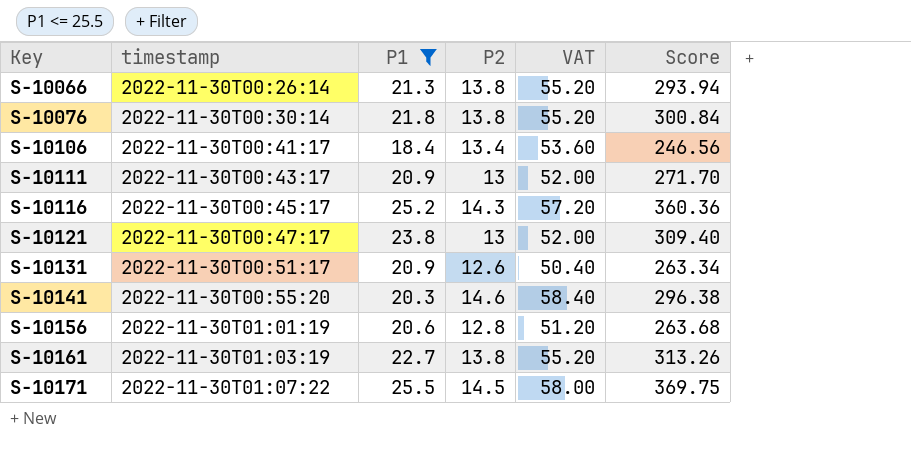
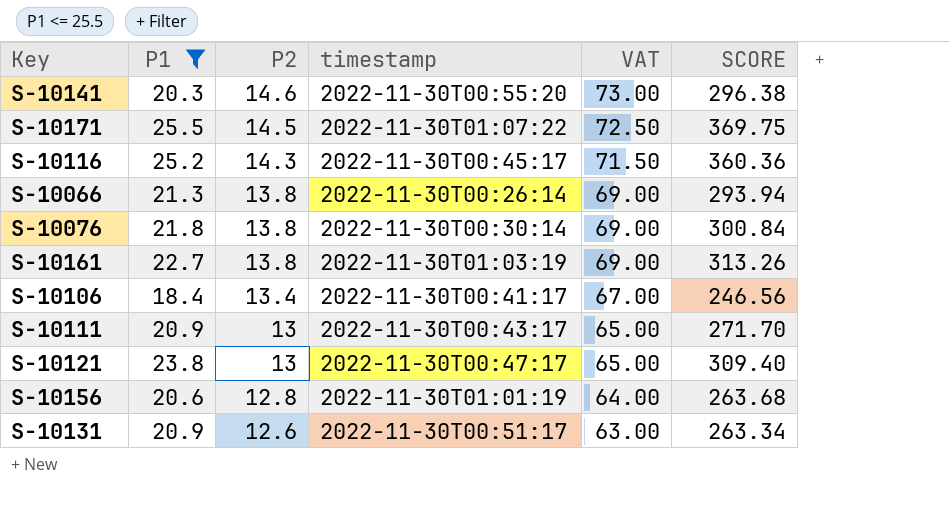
row order: Key ascending -> P2 descending
column timestamp | position: 2 -> 4
column VAT | formula: [P2] * 4 -> [P2] * 5
column name: Score -> SCORE

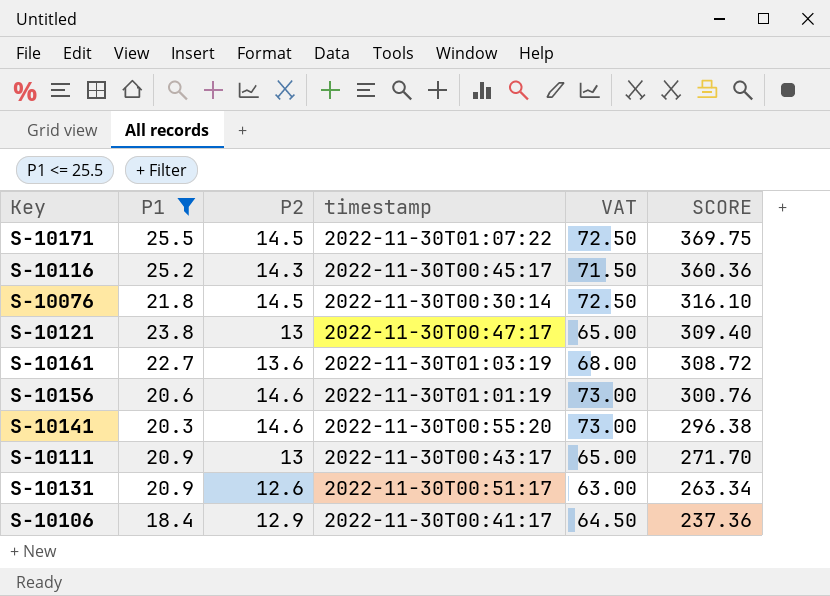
row order: P2 descending -> SCORE descending
row S-10066: 21.3 | 13.8 | 2022-11-30T00:26:14 | 69.00 | 293.94 -> none
S-10076 | P2: 13.8 -> 14.5
S-10076 | VAT: 69.00 -> 72.50
S-10076 | SCORE: 300.84 -> 316.10
S-10161 | P2: 13.8 -> 13.6
S-10161 | VAT: 69.00 -> 68.00
S-10161 | SCORE: 313.26 -> 308.72
S-10156 | P2: 12.8 -> 14.6
S-10156 | VAT: 64.00 -> 73.00
S-10156 | SCORE: 263.68 -> 300.76
S-10106 | P2: 13.4 -> 12.9
S-10106 | VAT: 67.00 -> 64.50
S-10106 | SCORE: 246.56 -> 237.36

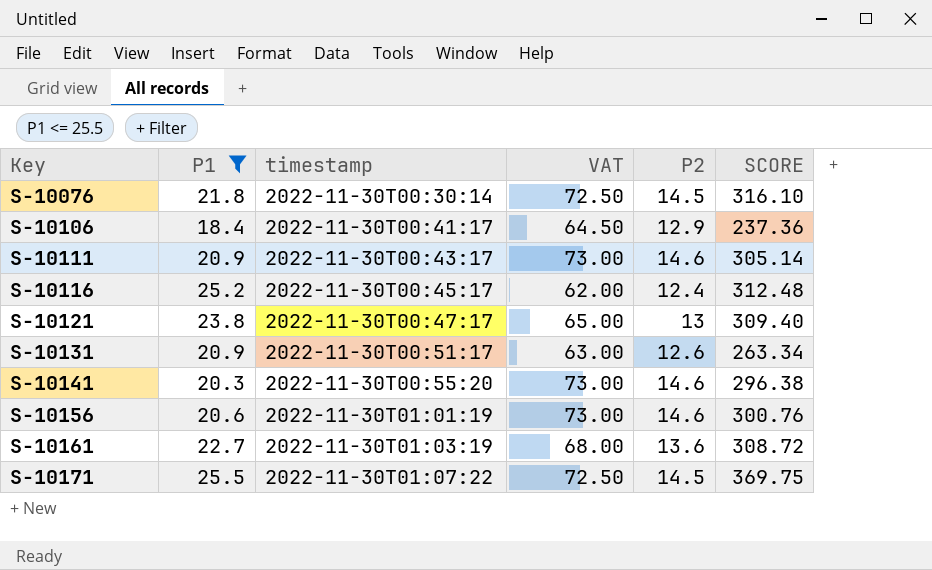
row order: SCORE descending -> Key ascending
column P2 | position: 3 -> 5
S-10111 | VAT: 65.00 -> 73.00
S-10111 | P2: 13 -> 14.6
S-10111 | SCORE: 271.70 -> 305.14
S-10116 | VAT: 71.50 -> 62.00
S-10116 | P2: 14.3 -> 12.4
S-10116 | SCORE: 360.36 -> 312.48

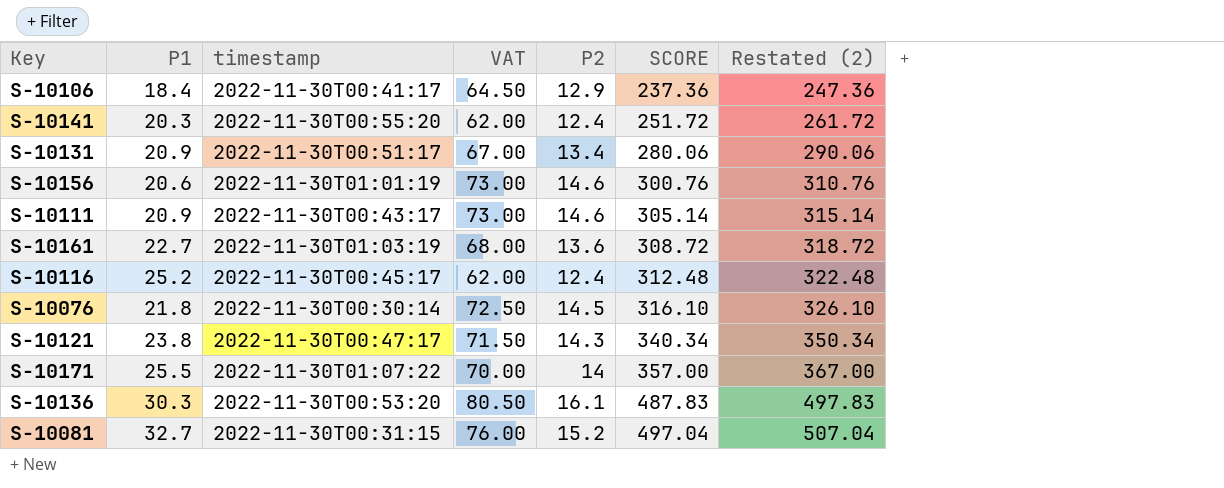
filter: P1 <= 25.5 -> none
row order: Key ascending -> SCORE ascending
column Restated (2) | formula: none -> [SCORE] + 10
S-10141 | VAT: 73.00 -> 62.00
S-10141 | P2: 14.6 -> 12.4
S-10141 | SCORE: 296.38 -> 251.72
S-10131 | VAT: 63.00 -> 67.00
S-10131 | P2: 12.6 -> 13.4
S-10131 | SCORE: 263.34 -> 280.06
S-10121 | VAT: 65.00 -> 71.50
S-10121 | P2: 13 -> 14.3
S-10121 | SCORE: 309.40 -> 340.34
S-10171 | VAT: 72.50 -> 70.00
S-10171 | P2: 14.5 -> 14
S-10171 | SCORE: 369.75 -> 357.00

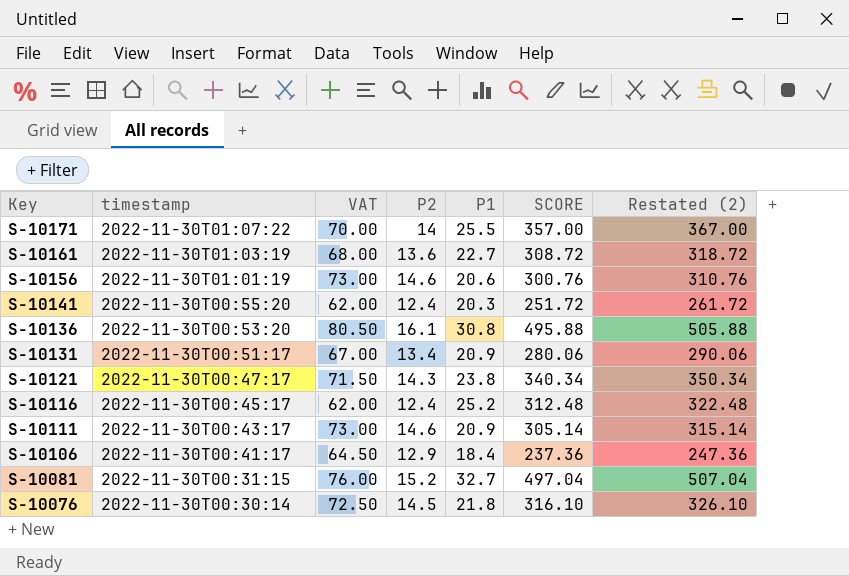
row order: SCORE ascending -> Key descending
column P1 | position: 2 -> 5
S-10136 | P1: 30.3 -> 30.8
S-10136 | SCORE: 487.83 -> 495.88
S-10136 | Restated (2): 497.83 -> 505.88

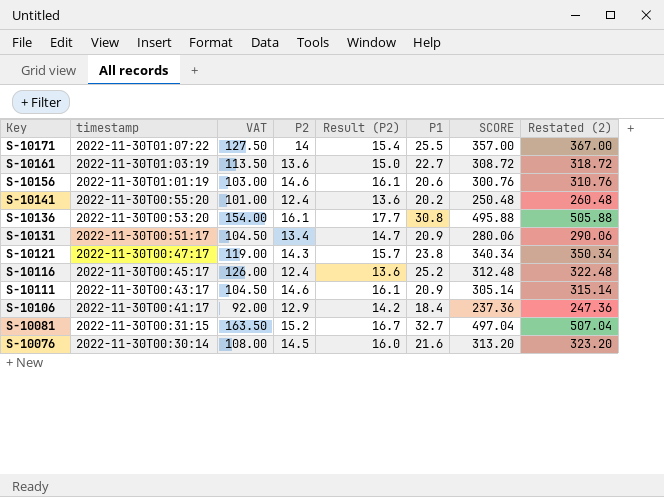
column VAT | formula: [P2] * 5 -> [P1] * 5
column Result (P2) | formula: none -> [P2] * 1.1
S-10141 | P1: 20.3 -> 20.2
S-10141 | SCORE: 251.72 -> 250.48
S-10141 | Restated (2): 261.72 -> 260.48
S-10076 | P1: 21.8 -> 21.6
S-10076 | SCORE: 316.10 -> 313.20
S-10076 | Restated (2): 326.10 -> 323.20

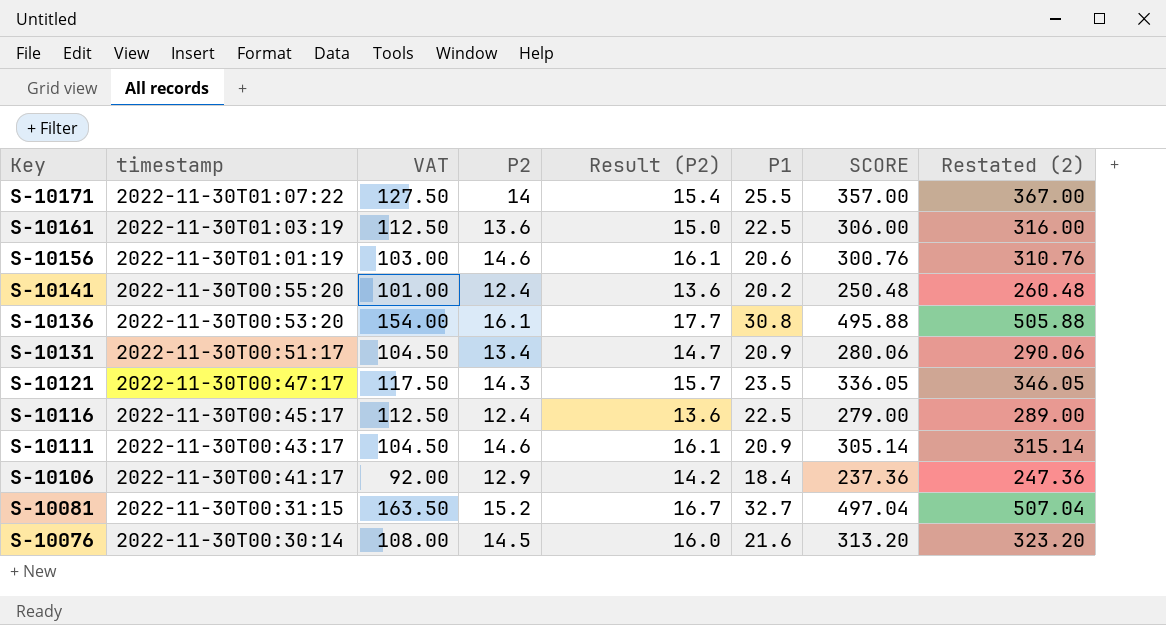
S-10161 | VAT: 113.50 -> 112.50
S-10161 | P1: 22.7 -> 22.5
S-10161 | SCORE: 308.72 -> 306.00
S-10161 | Restated (2): 318.72 -> 316.00
S-10121 | VAT: 119.00 -> 117.50
S-10121 | P1: 23.8 -> 23.5
S-10121 | SCORE: 340.34 -> 336.05
S-10121 | Restated (2): 350.34 -> 346.05
S-10116 | VAT: 126.00 -> 112.50
S-10116 | P1: 25.2 -> 22.5
S-10116 | SCORE: 312.48 -> 279.00
S-10116 | Restated (2): 322.48 -> 289.00

